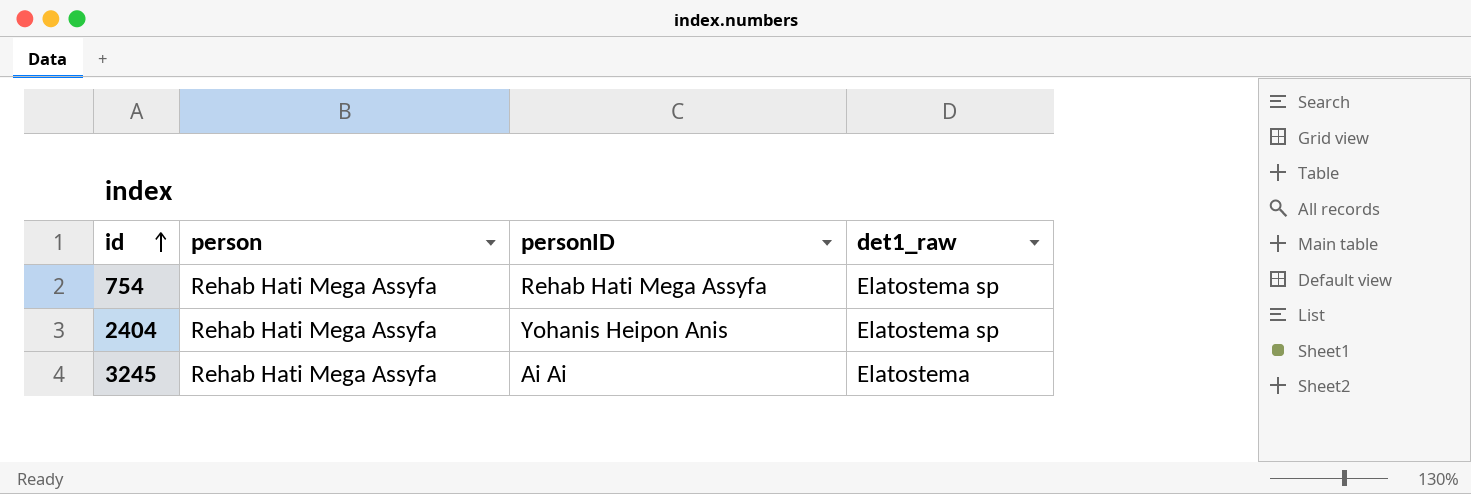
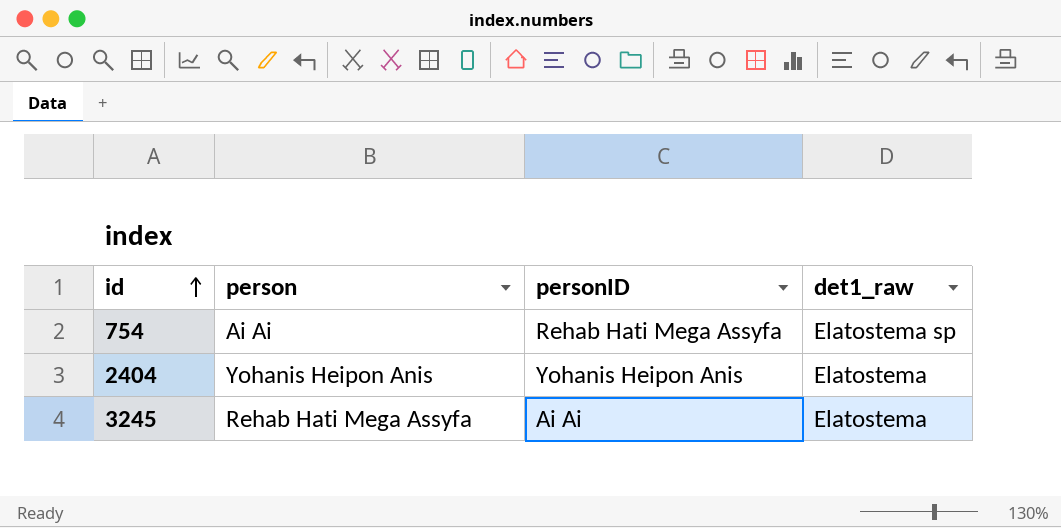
754 | person: Rehab Hati Mega Assyfa -> Ai Ai
2404 | person: Rehab Hati Mega Assyfa -> Yohanis Heipon Anis
2404 | det1_raw: Elatostema sp -> Elatostema

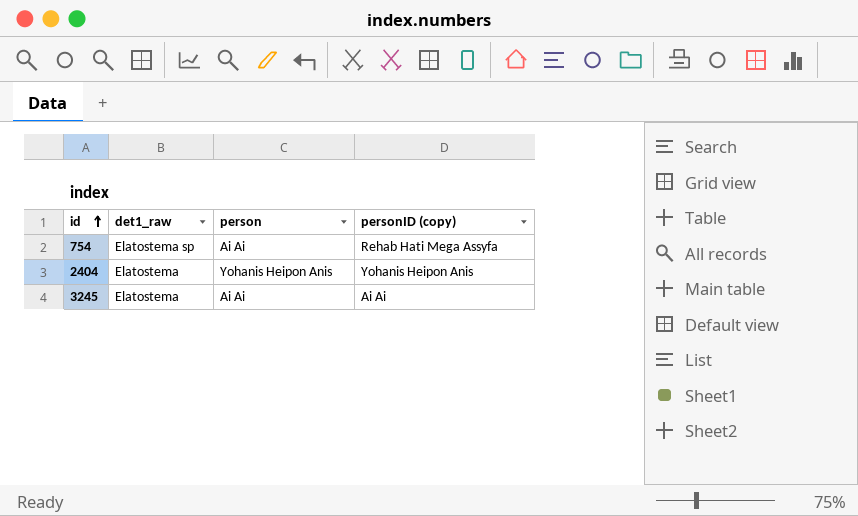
column det1_raw | position: 4 -> 2
column name: personID -> personID (copy)
3245 | person: Rehab Hati Mega Assyfa -> Ai Ai

